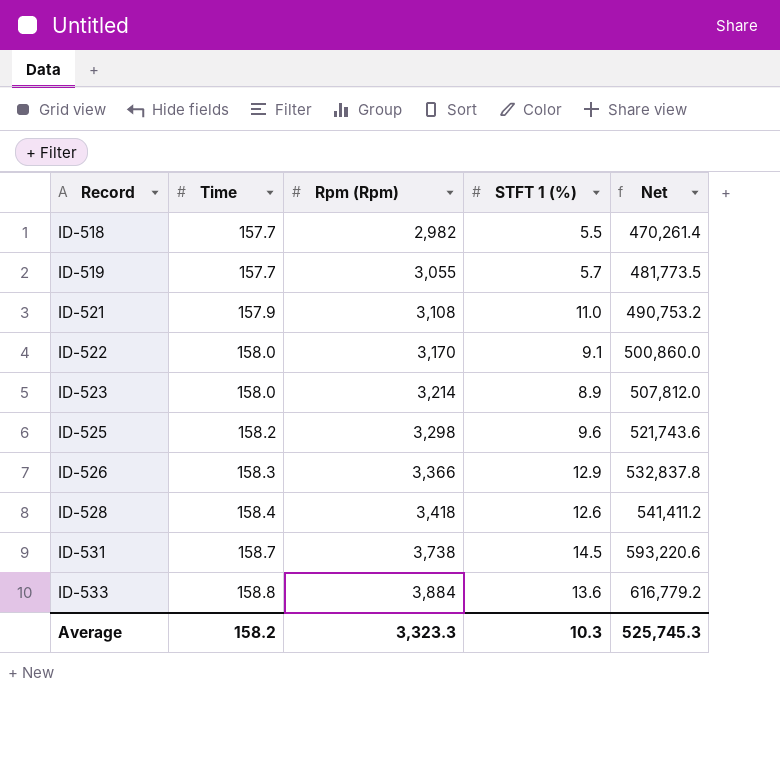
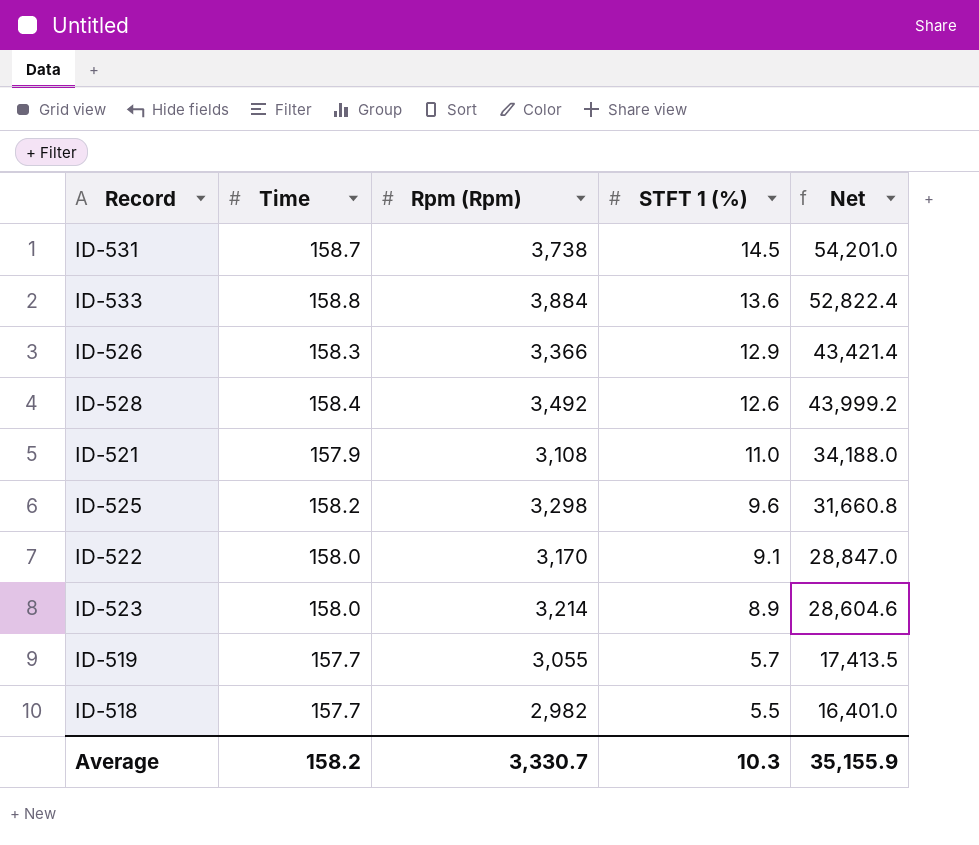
row order: Record ascending -> STFT 1 (%) descending
column Net | formula: [Time] * [Rpm (Rpm)] -> [Rpm (Rpm)] * [STFT 1 (%)]
ID-528 | Rpm (Rpm): 3,418 -> 3,492
Average | Rpm (Rpm): 3,323.3 -> 3,330.7
Average | Net: 525,745.3 -> 35,155.9

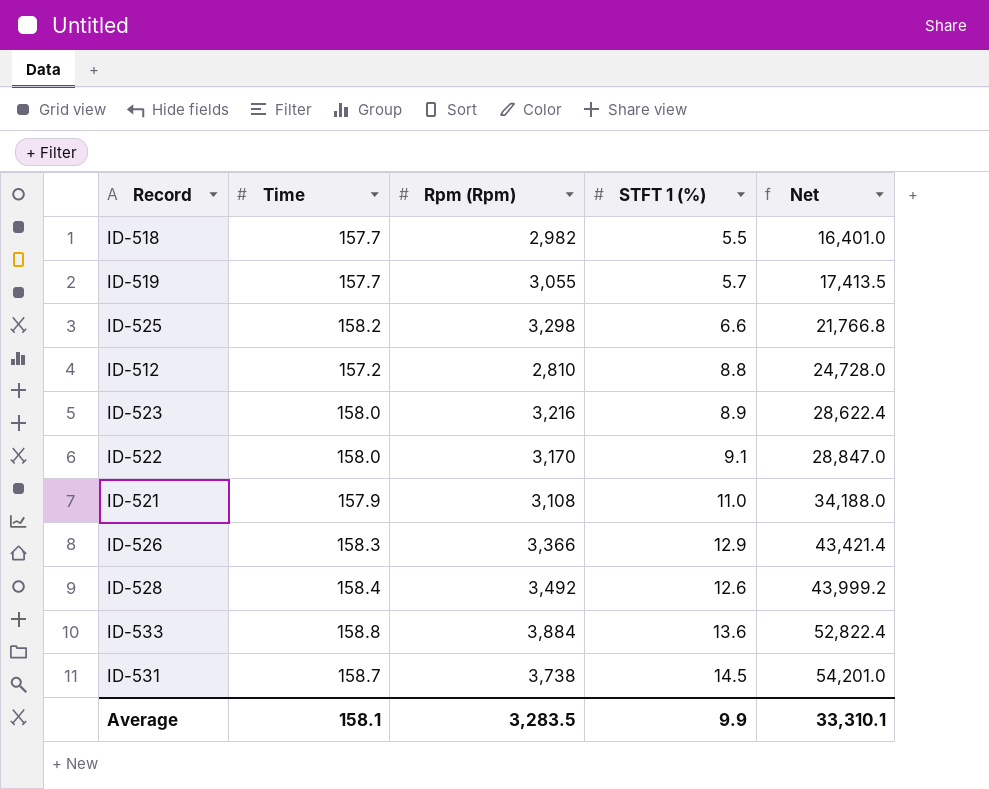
row order: STFT 1 (%) descending -> Net ascending
ID-525 | STFT 1 (%): 9.6 -> 6.6
ID-525 | Net: 31,660.8 -> 21,766.8
row ID-512: none -> 157.2 | 2,810 | 8.8 | 24,728.0
ID-523 | Rpm (Rpm): 3,214 -> 3,216
ID-523 | Net: 28,604.6 -> 28,622.4
Average | Time: 158.2 -> 158.1
Average | Rpm (Rpm): 3,330.7 -> 3,283.5
Average | STFT 1 (%): 10.3 -> 9.9
Average | Net: 35,155.9 -> 33,310.1

